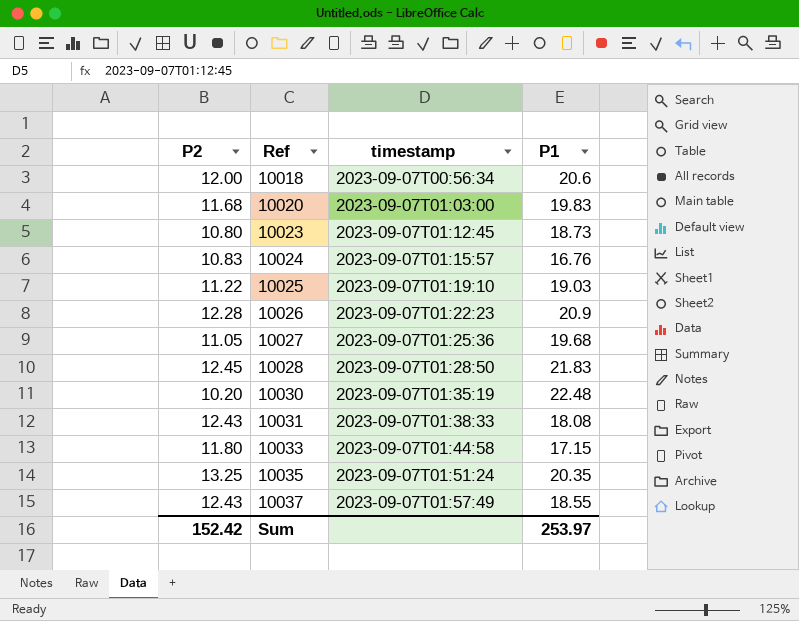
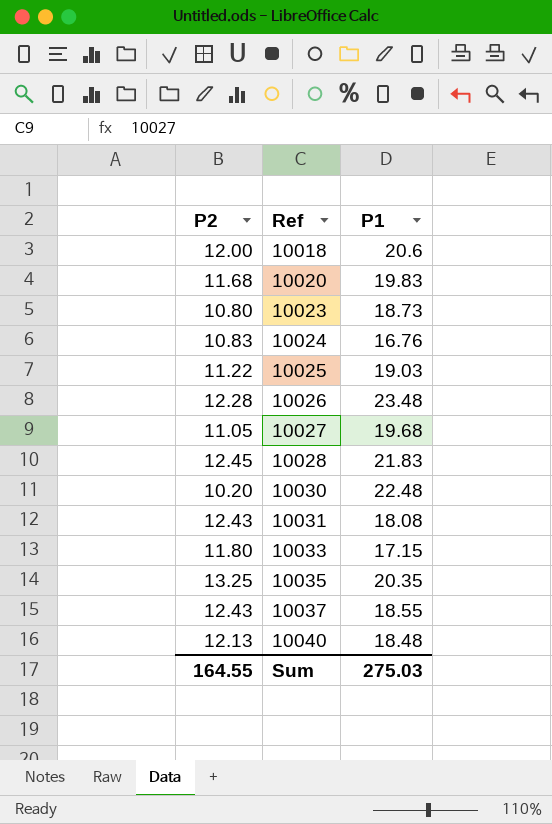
column timestamp | position: 3 -> none
10026 | P1: 20.9 -> 23.48
row 10040: none -> 12.13 | 18.48
Sum | P2: 152.42 -> 164.55
Sum | P1: 253.97 -> 275.03

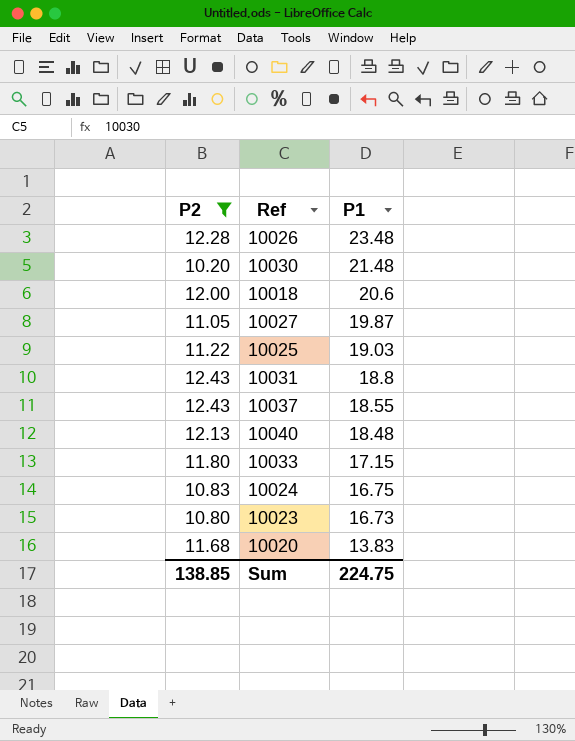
filter: none -> P2 <= 12.43
row order: Ref ascending -> P1 descending
10030 | P1: 22.48 -> 21.48
10027 | P1: 19.68 -> 19.87
10031 | P1: 18.08 -> 18.8
10024 | P1: 16.76 -> 16.75
10023 | P1: 18.73 -> 16.73
10020 | P1: 19.83 -> 13.83
Sum | P2: 164.55 -> 138.85
Sum | P1: 275.03 -> 224.75

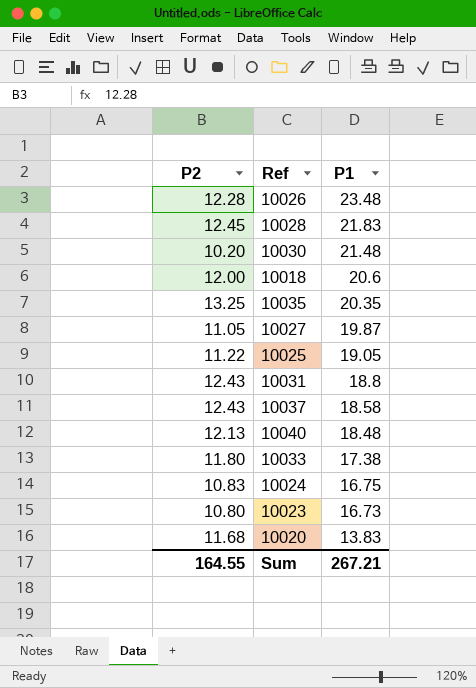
filter: P2 <= 12.43 -> none
10025 | P1: 19.03 -> 19.05
10037 | P1: 18.55 -> 18.58
10033 | P1: 17.15 -> 17.38
Sum | P2: 138.85 -> 164.55
Sum | P1: 224.75 -> 267.21

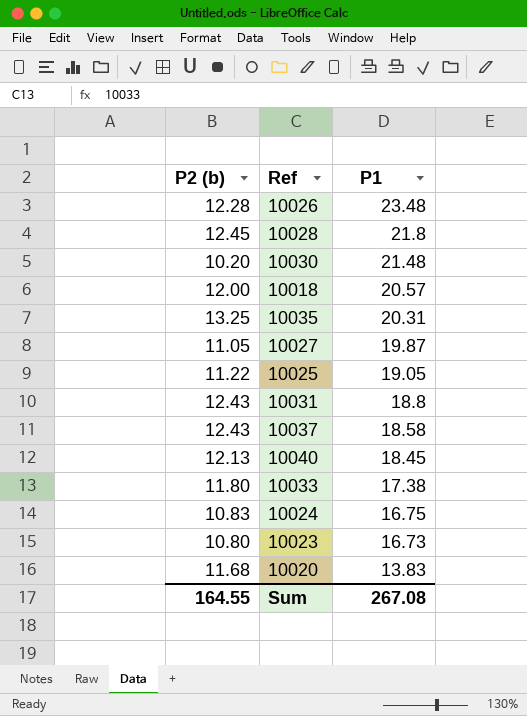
column name: P2 -> P2 (b)
10028 | P1: 21.83 -> 21.8
10018 | P1: 20.6 -> 20.57
10035 | P1: 20.35 -> 20.31
10040 | P1: 18.48 -> 18.45
Sum | P1: 267.21 -> 267.08

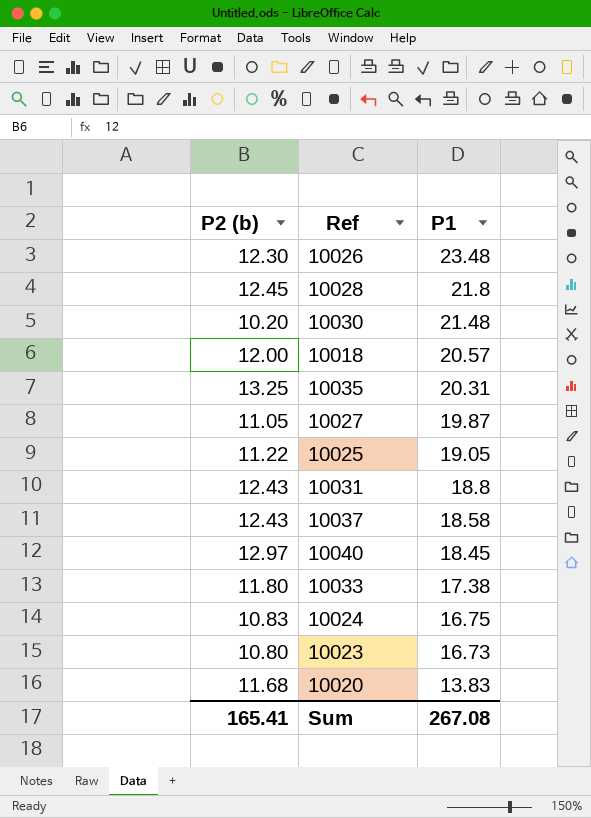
10026 | P2 (b): 12.28 -> 12.30
10040 | P2 (b): 12.13 -> 12.97
Sum | P2 (b): 164.55 -> 165.41

